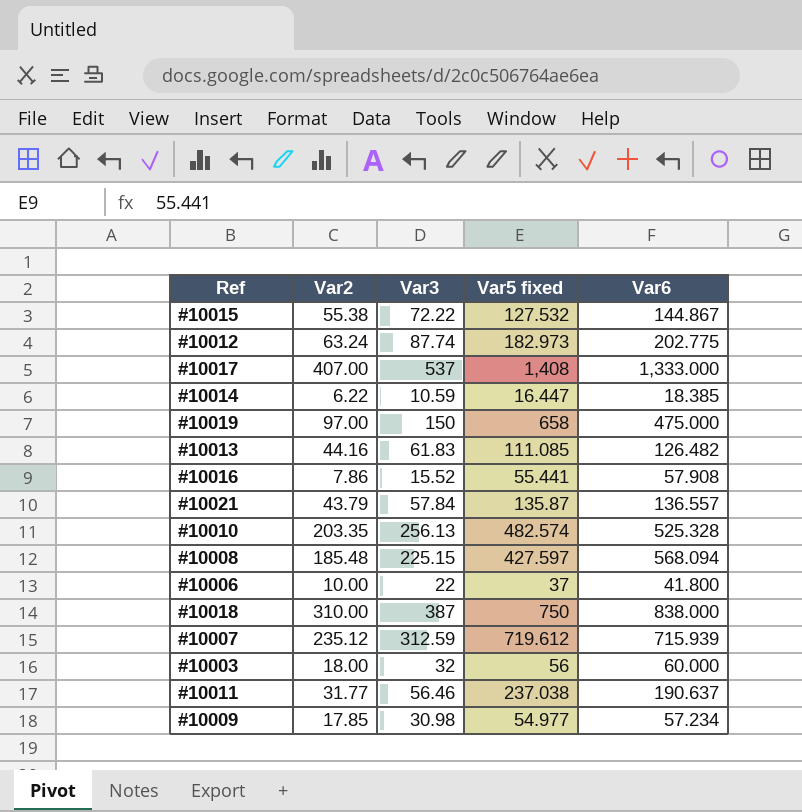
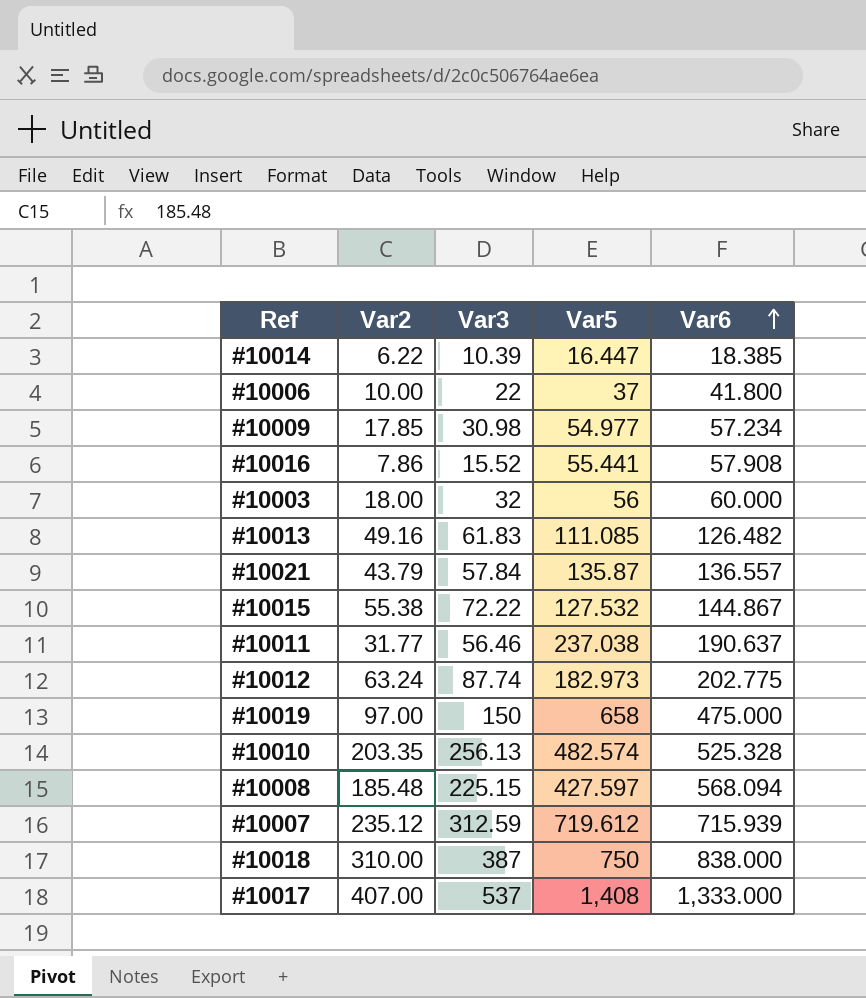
row order: none -> Var6 ascending
column name: Var5 fixed -> Var5
#10014 | Var3: 10.59 -> 10.39
#10013 | Var2: 44.16 -> 49.16

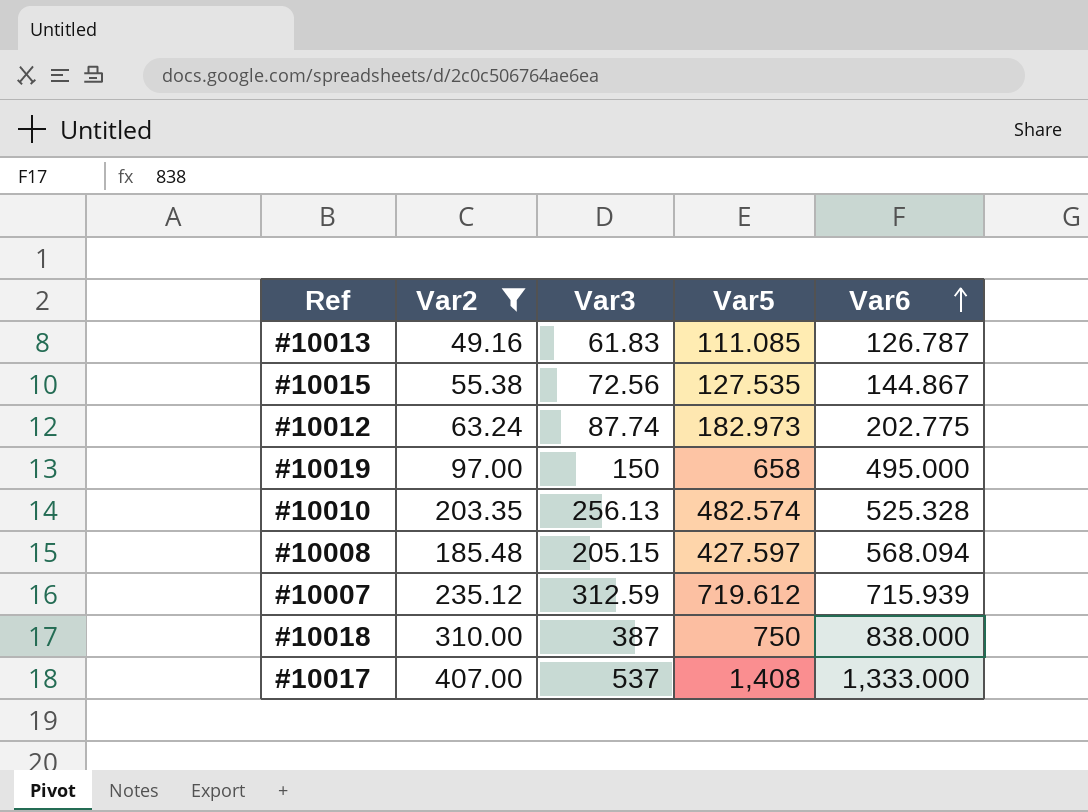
filter: none -> Var2 >= 49.16
#10013 | Var6: 126.482 -> 126.787
#10015 | Var3: 72.22 -> 72.56
#10015 | Var5: 127.532 -> 127.535
#10019 | Var6: 475.000 -> 495.000
#10008 | Var3: 225.15 -> 205.15

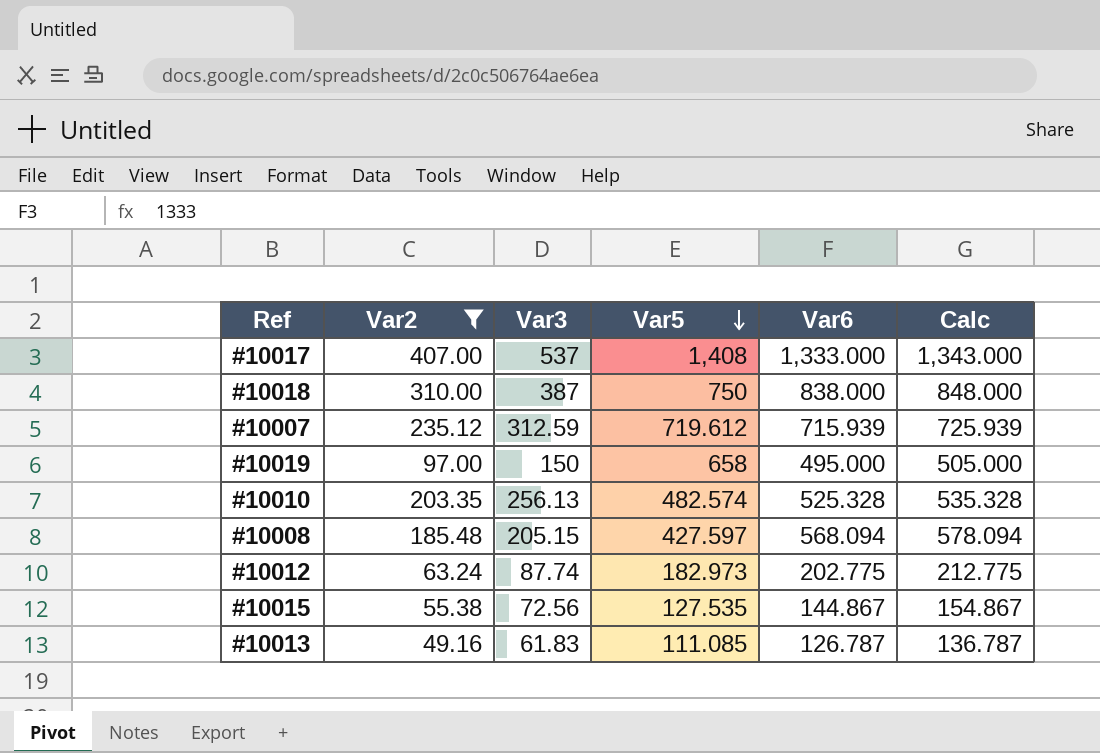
row order: Var6 ascending -> Var5 descending
column Calc | formula: none -> [Var6] + 10

